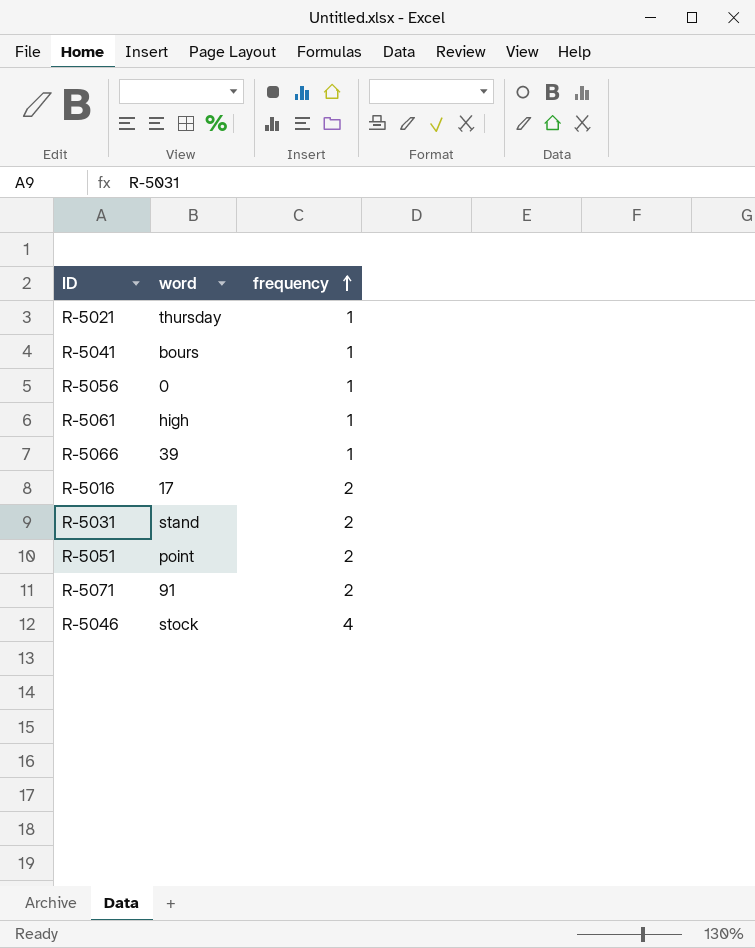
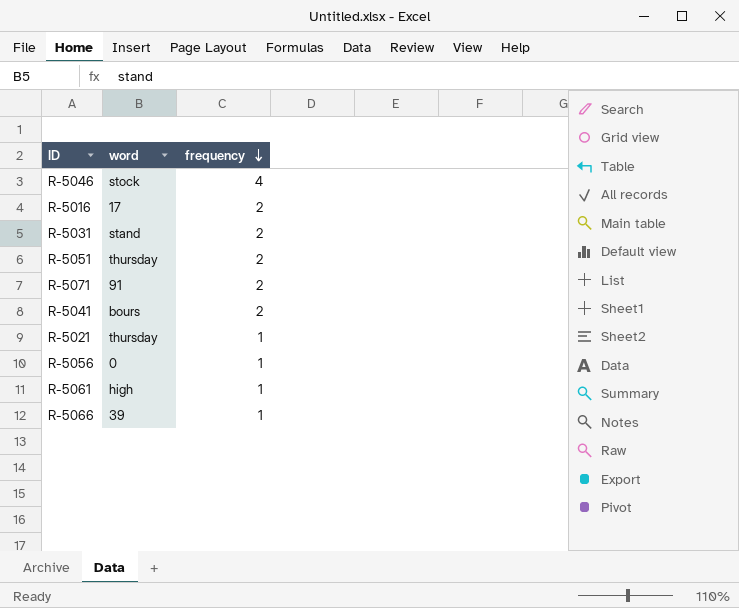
row order: frequency ascending -> frequency descending
R-5051 | word: point -> thursday
R-5041 | frequency: 1 -> 2

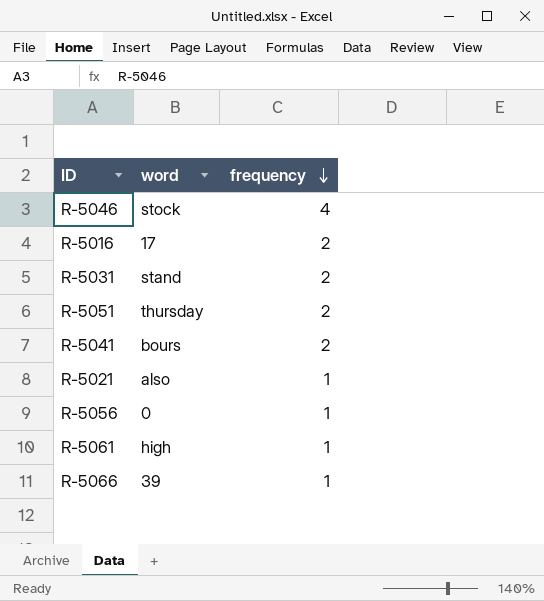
row R-5071: 91 | 2 -> none
R-5021 | word: thursday -> also

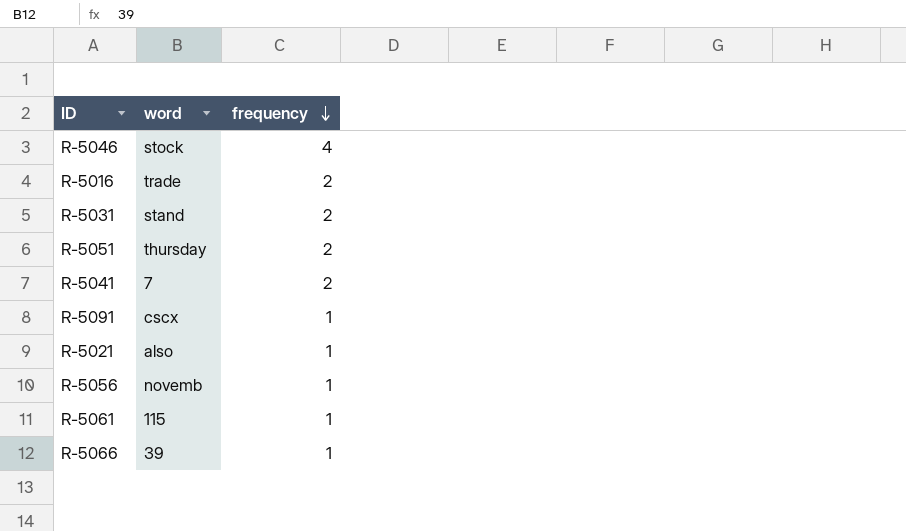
R-5016 | word: 17 -> trade
R-5041 | word: bours -> 7
row R-5091: none -> cscx | 1
R-5056 | word: 0 -> novemb
R-5061 | word: high -> 115

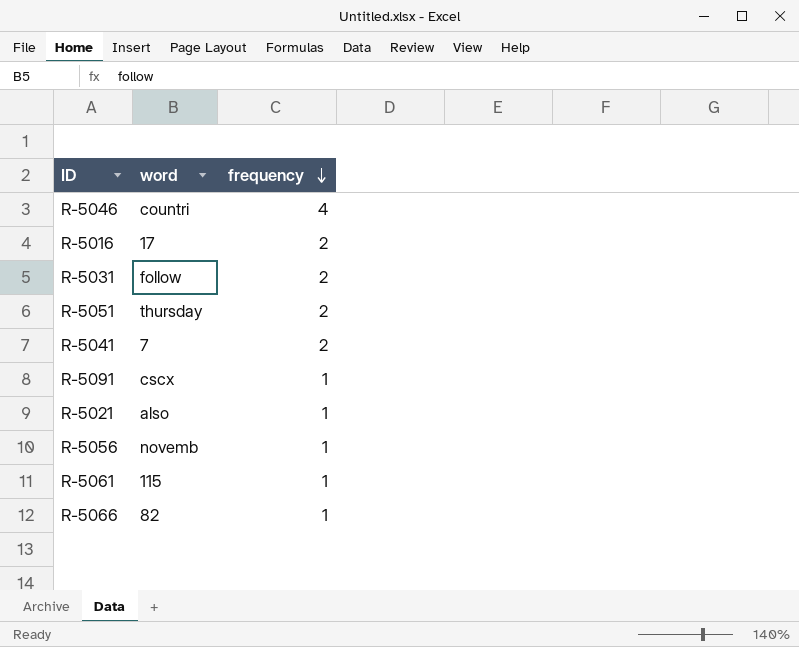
R-5046 | word: stock -> countri
R-5016 | word: trade -> 17
R-5031 | word: stand -> follow
R-5066 | word: 39 -> 82

